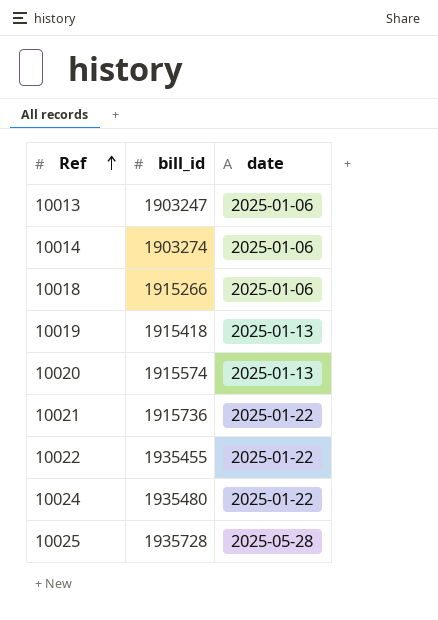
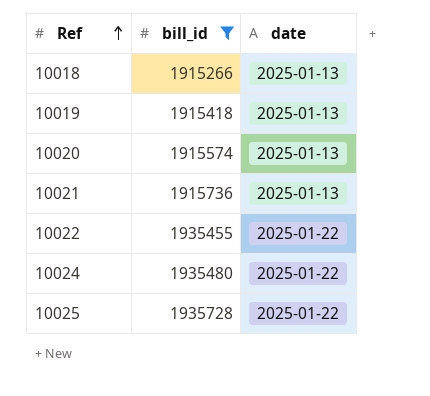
filter: none -> bill_id >= 1915266
10018 | date: 2025-01-06 -> 2025-01-13
10021 | date: 2025-01-22 -> 2025-01-13
10025 | date: 2025-05-28 -> 2025-01-22

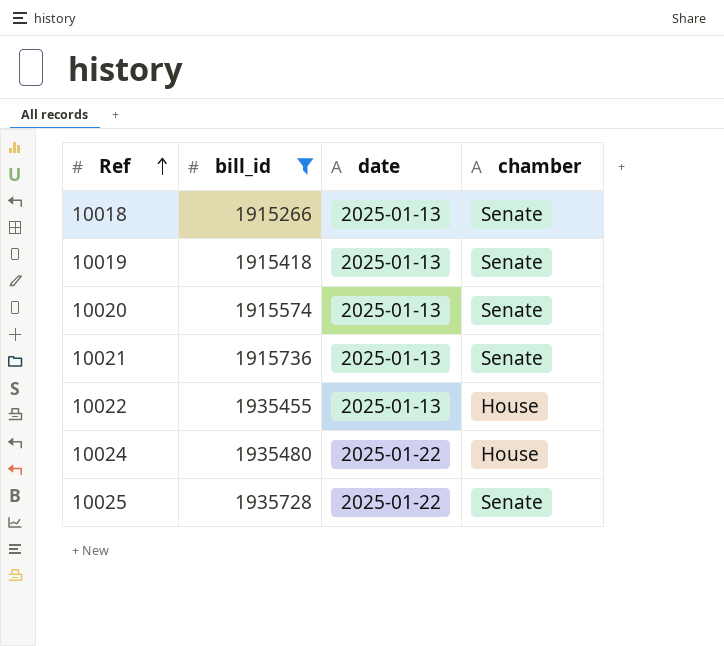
column chamber | position: none -> 4
10022 | date: 2025-01-22 -> 2025-01-13

